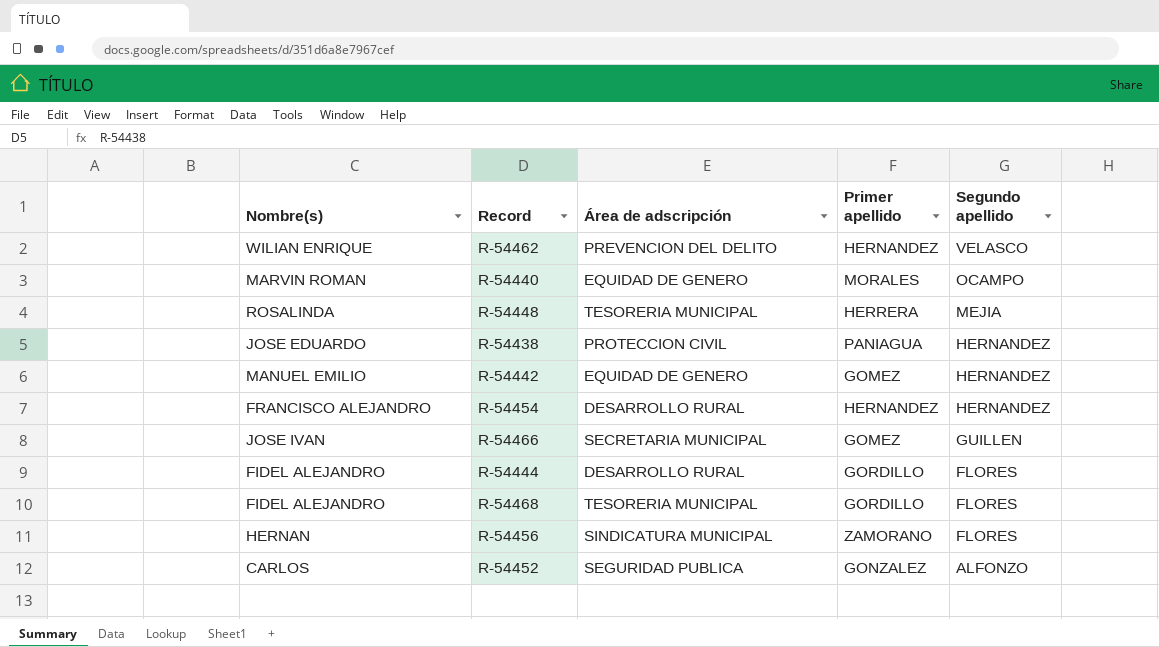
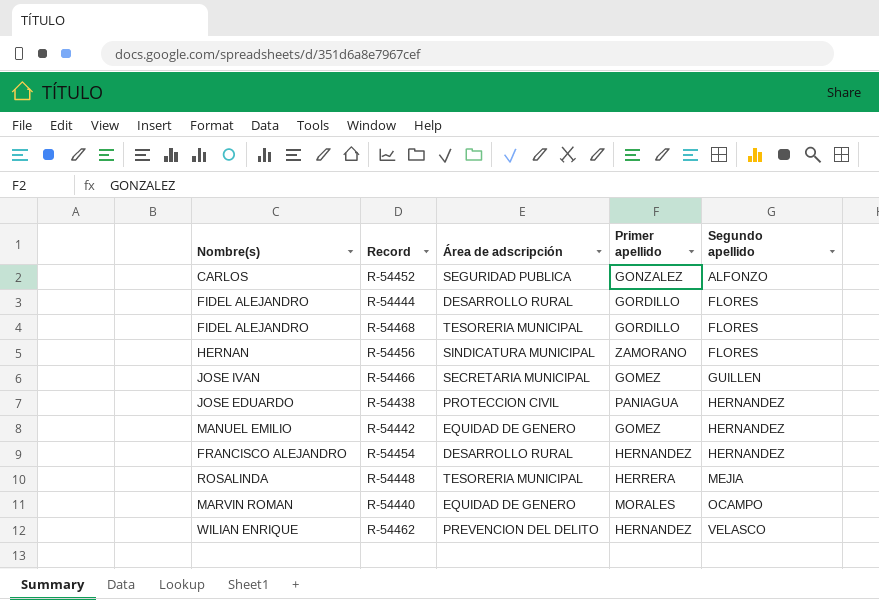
row order: Segundo apellido descending -> Segundo apellido ascending

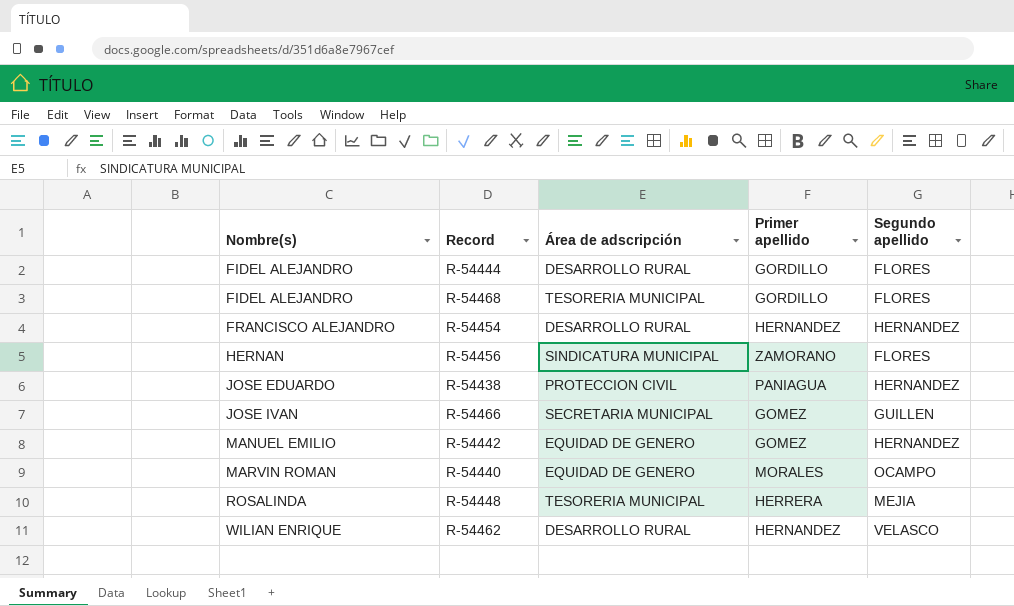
row order: Segundo apellido ascending -> Nombre(s) ascending
row R-54452: CARLOS | SEGURIDAD PUBLICA | GONZALEZ | ALFONZO -> none
R-54462 | Área de adscripción: PREVENCION DEL DELITO -> DESARROLLO RURAL

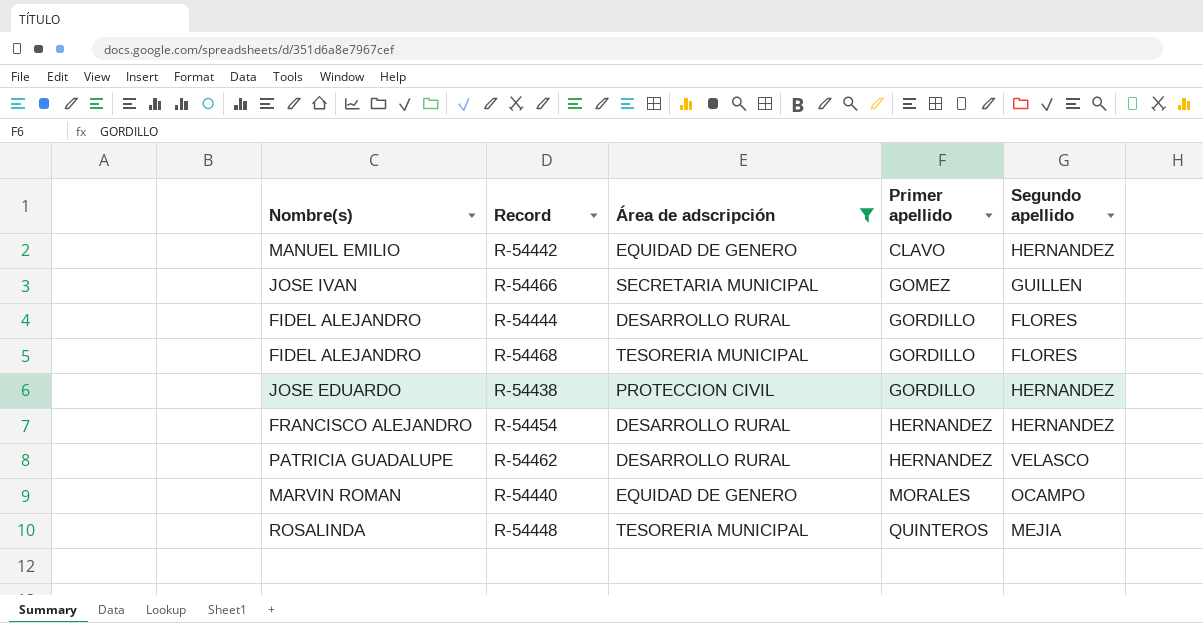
filter: none -> Área de adscripción != SINDICATURA MUNICIPAL
row order: Nombre(s) ascending -> Primer apellido ascending
R-54442 | Primer apellido: GOMEZ -> CLAVO
R-54438 | Primer apellido: PANIAGUA -> GORDILLO
R-54462 | Nombre(s): WILIAN ENRIQUE -> PATRICIA GUADALUPE
R-54448 | Primer apellido: HERRERA -> QUINTEROS

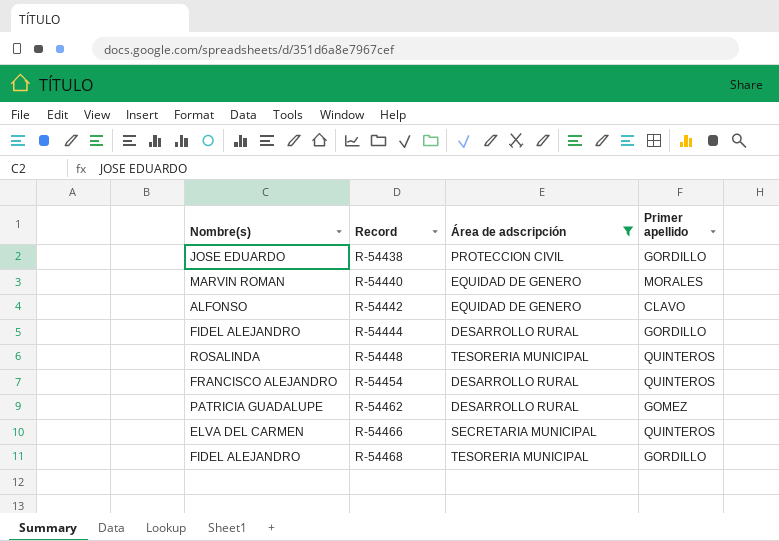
row order: Primer apellido ascending -> Record ascending
column Segundo apellido | position: 5 -> none
R-54442 | Nombre(s): MANUEL EMILIO -> ALFONSO
R-54454 | Primer apellido: HERNANDEZ -> QUINTEROS
R-54462 | Primer apellido: HERNANDEZ -> GOMEZ
R-54466 | Nombre(s): JOSE IVAN -> ELVA DEL CARMEN
R-54466 | Primer apellido: GOMEZ -> QUINTEROS

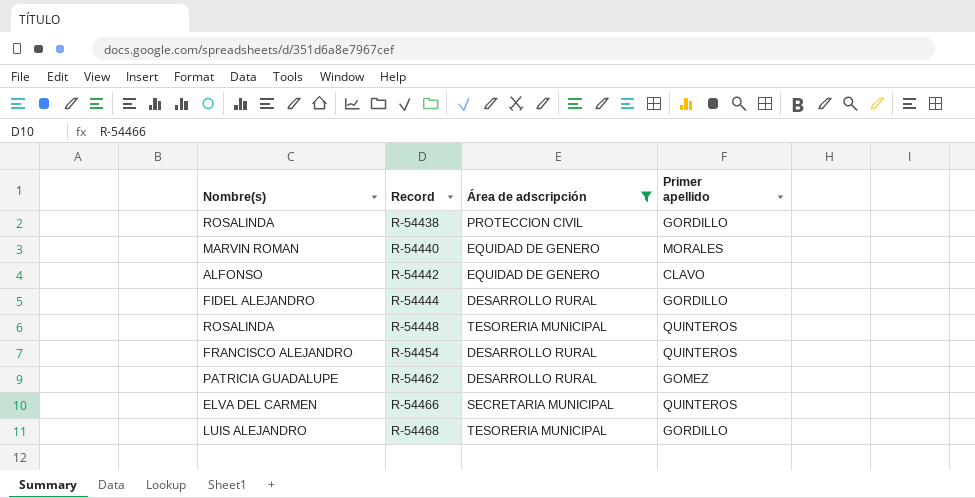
R-54438 | Nombre(s): JOSE EDUARDO -> ROSALINDA
R-54468 | Nombre(s): FIDEL ALEJANDRO -> LUIS ALEJANDRO

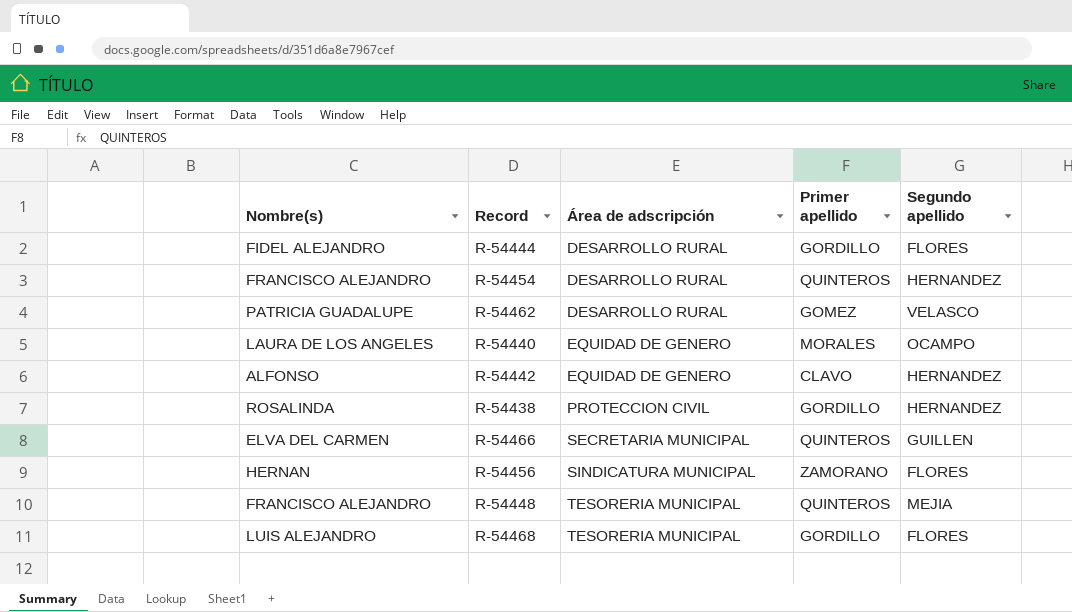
filter: Área de adscripción != SINDICATURA MUNICIPAL -> none
row order: Record ascending -> Área de adscripción ascending
column Segundo apellido | position: none -> 5
R-54440 | Nombre(s): MARVIN ROMAN -> LAURA DE LOS ANGELES
R-54448 | Nombre(s): ROSALINDA -> FRANCISCO ALEJANDRO

